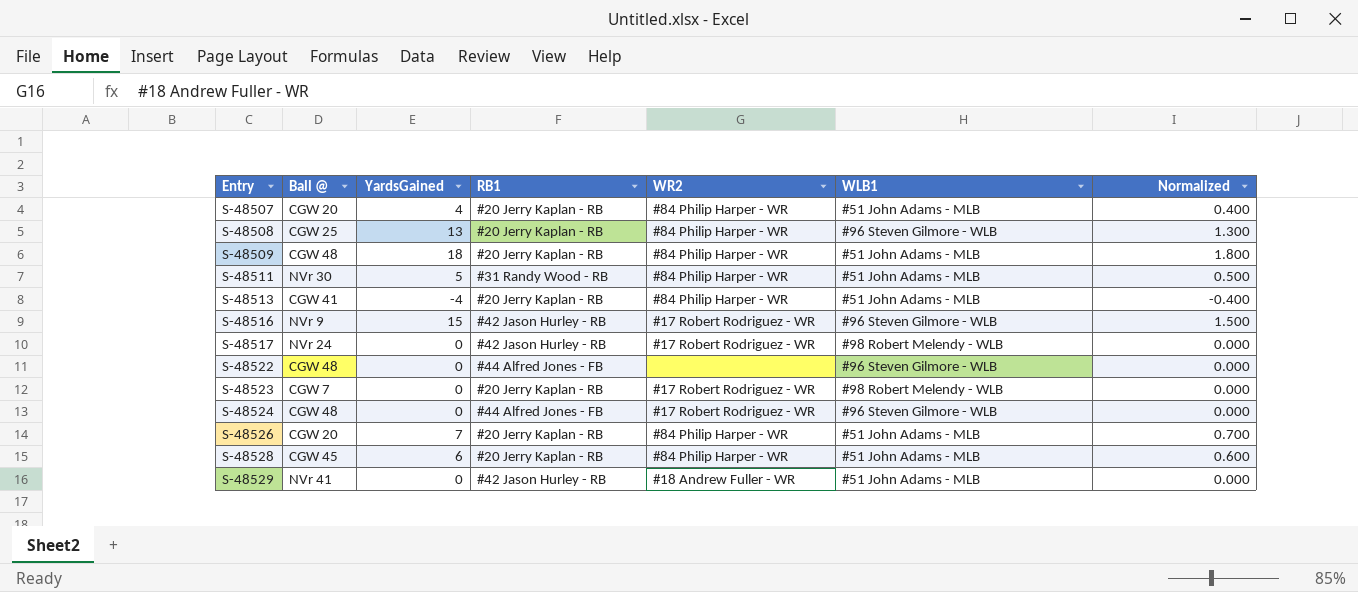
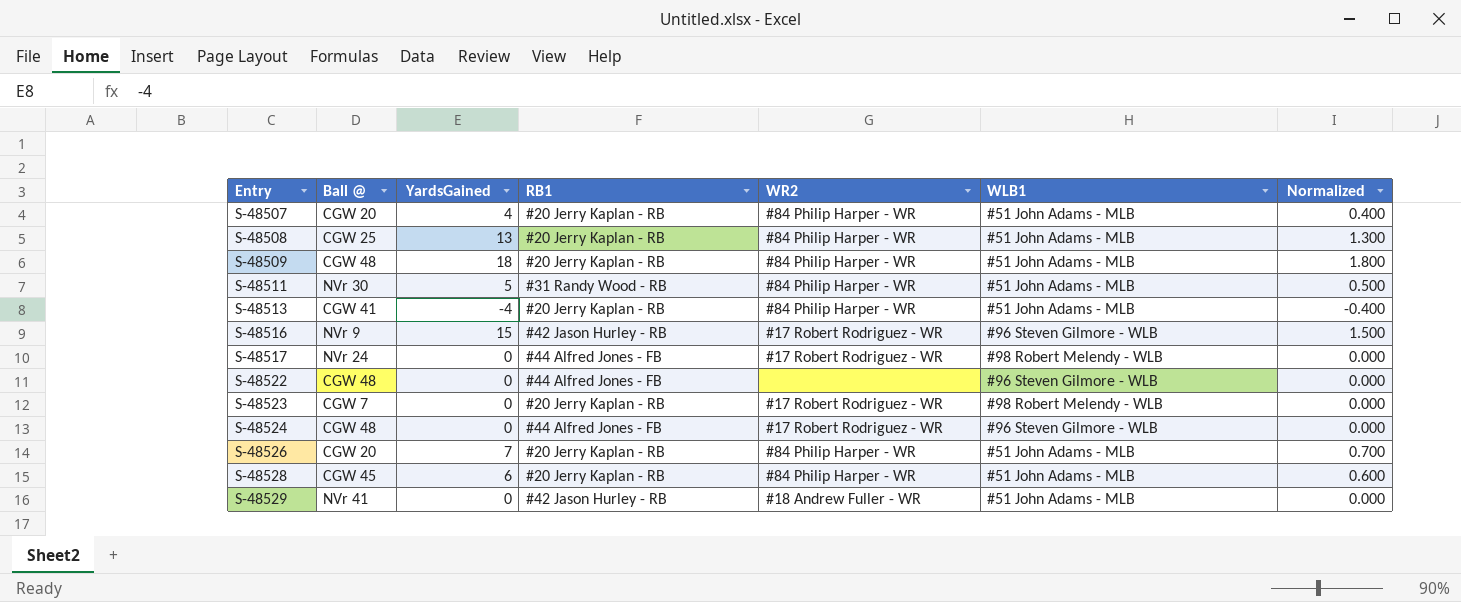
S-48508 | WLB1: #96 Steven Gilmore - WLB -> #51 John Adams - MLB
S-48517 | RB1: #42 Jason Hurley - RB -> #44 Alfred Jones - FB

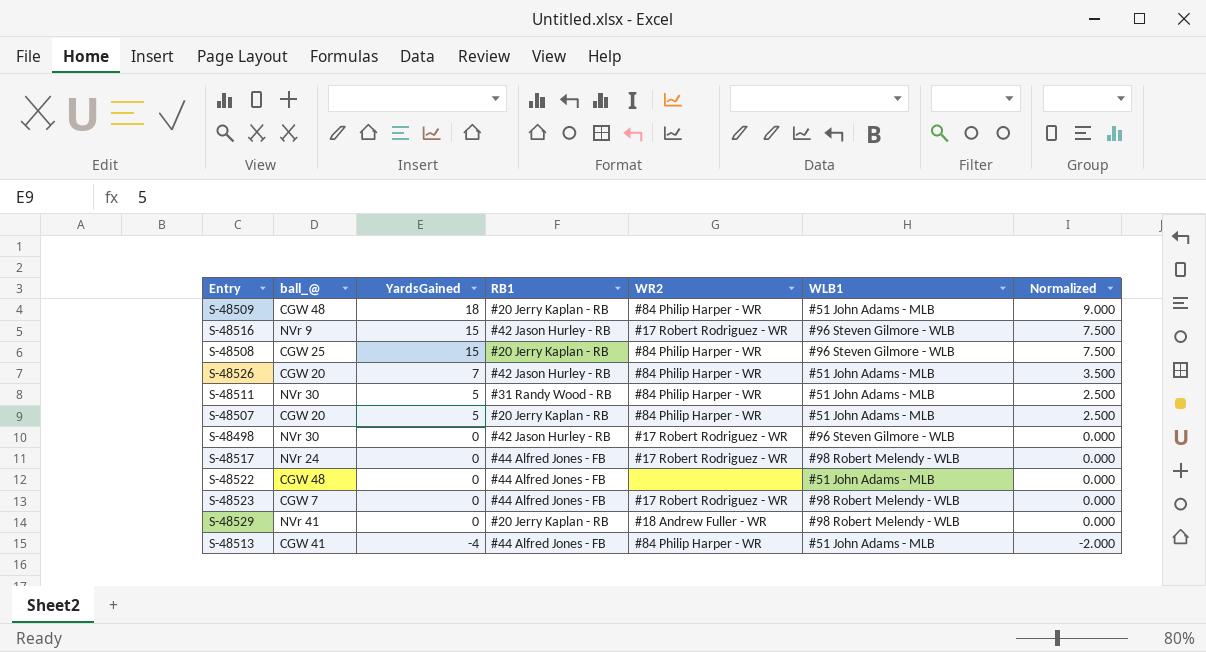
row order: Entry ascending -> YardsGained descending
column name: Ball @ -> ball_@
column Normalized | formula: [YardsGained] * 0.1 -> [YardsGained] * 0.5
row S-48524: CGW 48 | 0 | #44 Alfred Jones - FB | #17 Robert Rodriguez - WR | #96 Steven Gilmore - WLB | 0.000 -> none
row S-48528: CGW 45 | 6 | #20 Jerry Kaplan - RB | #84 Philip Harper - WR | #51 John Adams - MLB | 0.600 -> none
S-48508 | YardsGained: 13 -> 15
S-48508 | WLB1: #51 John Adams - MLB -> #96 Steven Gilmore - WLB
S-48526 | RB1: #20 Jerry Kaplan - RB -> #42 Jason Hurley - RB
S-48507 | YardsGained: 4 -> 5
row S-48498: none -> NVr 30 | 0 | #42 Jason Hurley - RB | #17 Robert Rodriguez - WR | #96 Steven Gilmore - WLB | 0.000
S-48522 | WLB1: #96 Steven Gilmore - WLB -> #51 John Adams - MLB
S-48523 | RB1: #20 Jerry Kaplan - RB -> #44 Alfred Jones - FB
S-48529 | RB1: #42 Jason Hurley - RB -> #20 Jerry Kaplan - RB
S-48529 | WLB1: #51 John Adams - MLB -> #98 Robert Melendy - WLB
S-48513 | RB1: #20 Jerry Kaplan - RB -> #44 Alfred Jones - FB

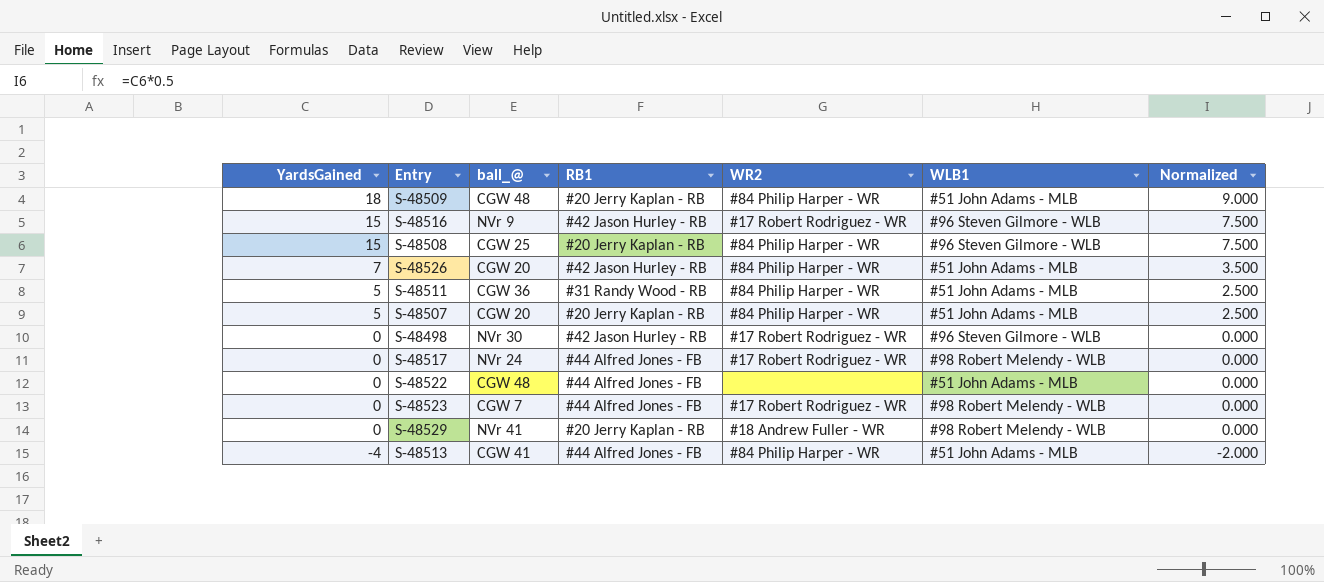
column YardsGained | position: 3 -> 1
S-48511 | ball_@: NVr 30 -> CGW 36

